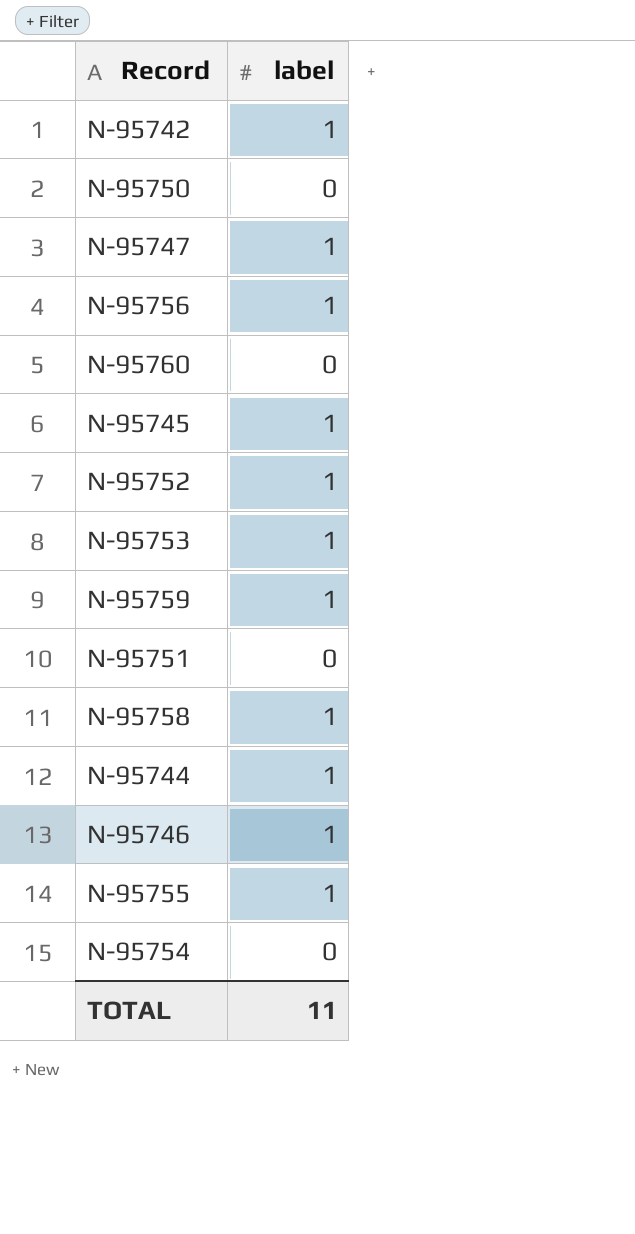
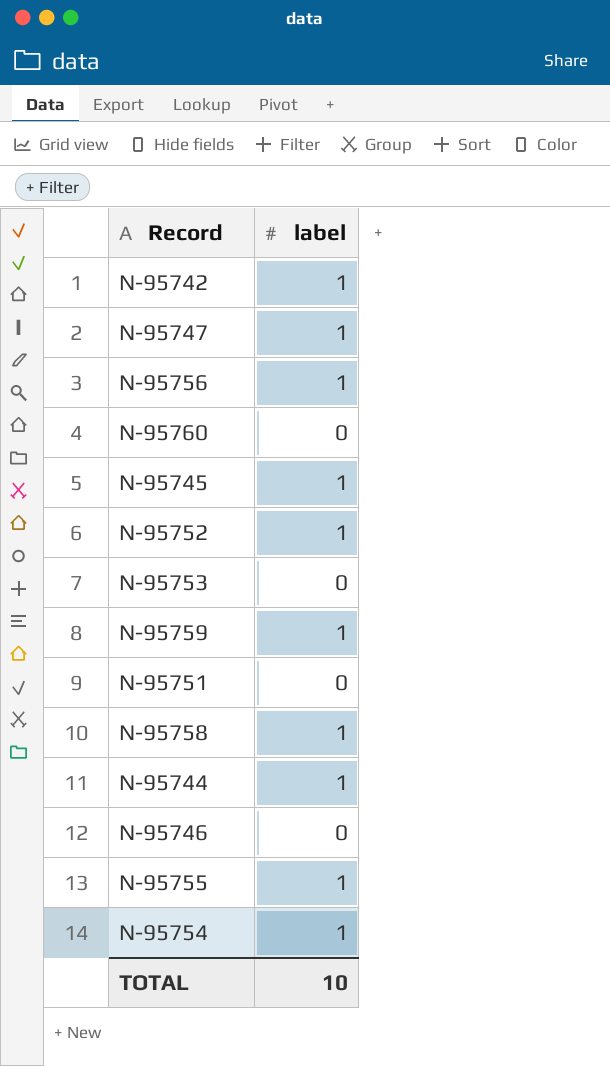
row N-95750: 0 -> none
N-95753 | label: 1 -> 0
N-95746 | label: 1 -> 0
N-95754 | label: 0 -> 1
TOTAL | label: 11 -> 10

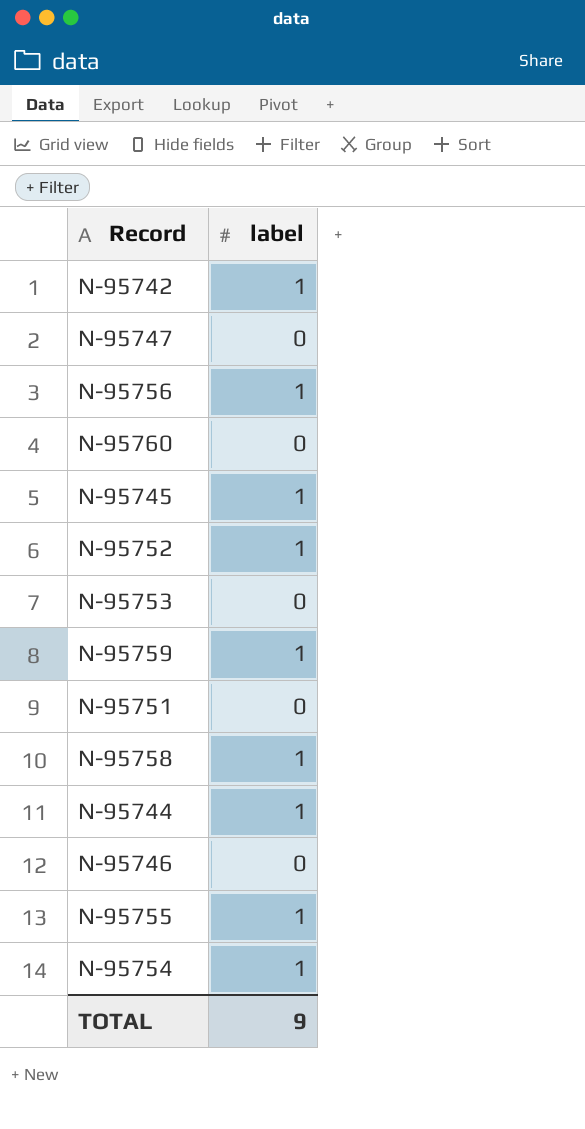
N-95747 | label: 1 -> 0
TOTAL | label: 10 -> 9

